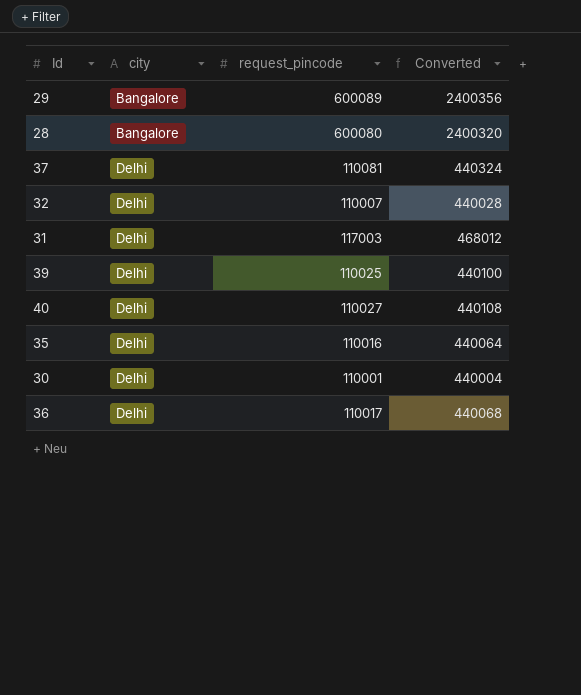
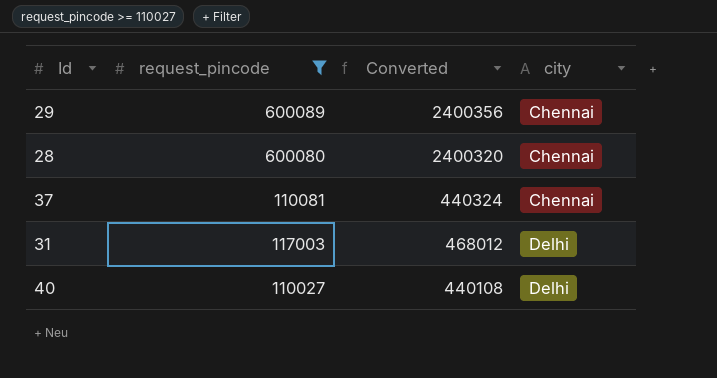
filter: none -> request_pincode >= 110027
column city | position: 2 -> 4
29 | city: Bangalore -> Chennai
28 | city: Bangalore -> Chennai
37 | city: Delhi -> Chennai

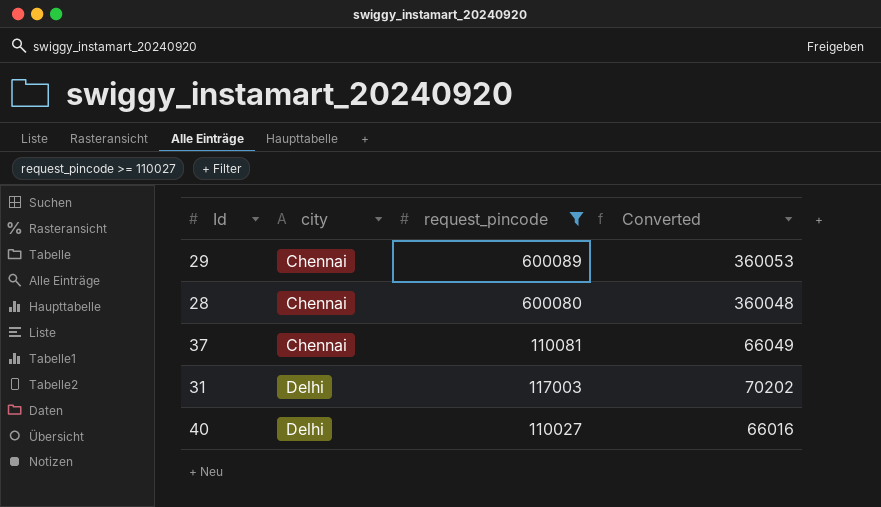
column city | position: 4 -> 2
column Converted | formula: [request_pincode] * 4 -> [request_pincode] * 0.6

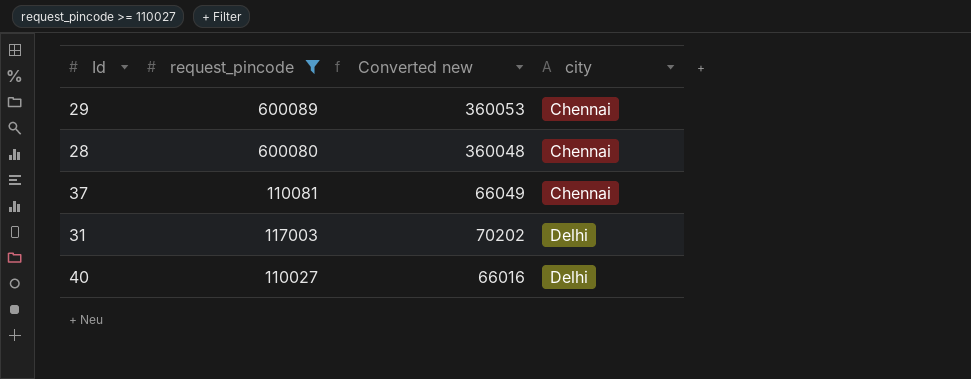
column name: Converted -> Converted new
column city | position: 2 -> 4

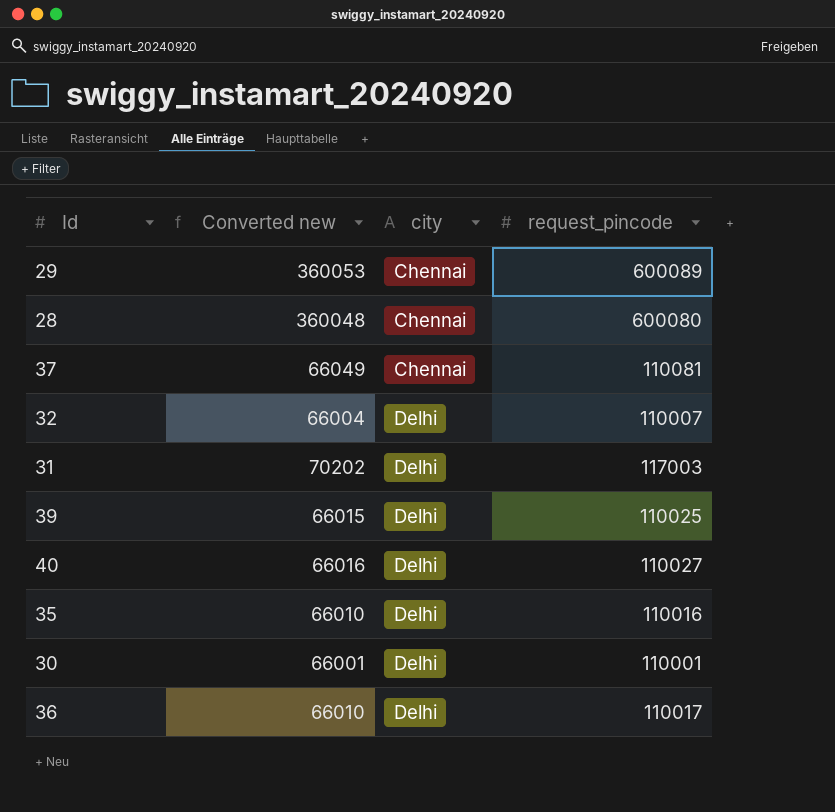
filter: request_pincode >= 110027 -> none
column request_pincode | position: 2 -> 4

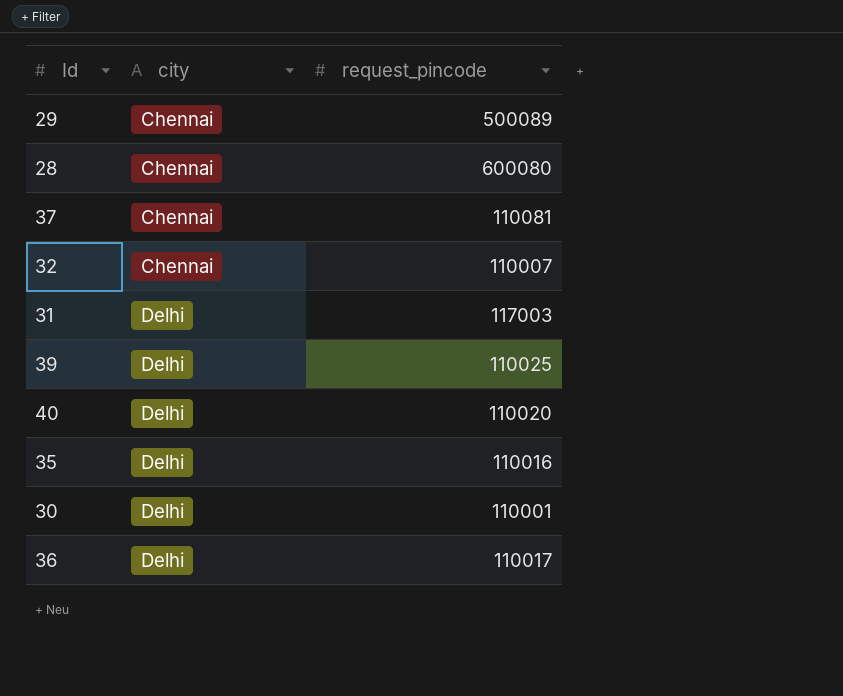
column Converted new | formula: [request_pincode] * 0.6 -> none
29 | request_pincode: 600089 -> 500089
32 | city: Delhi -> Chennai
40 | request_pincode: 110027 -> 110020

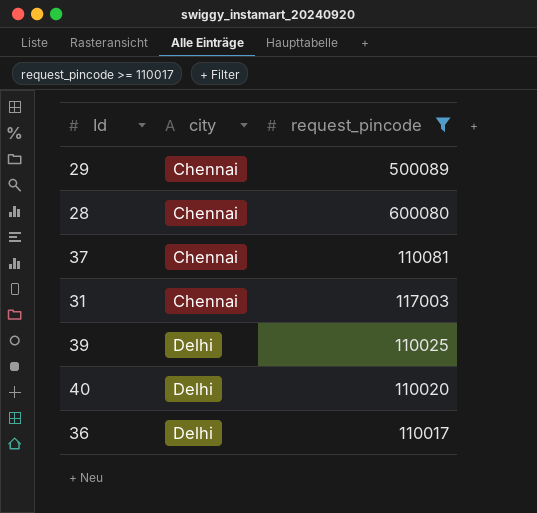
filter: none -> request_pincode >= 110017
31 | city: Delhi -> Chennai

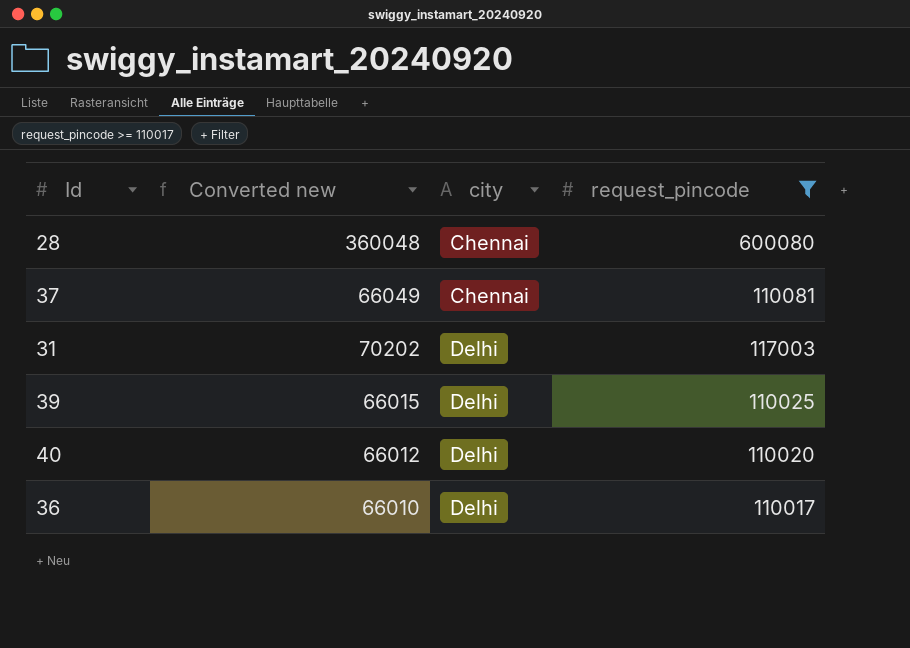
column Converted new | formula: none -> [request_pincode] * 0.6
row 29: Chennai | 500089 -> none
31 | city: Chennai -> Delhi

